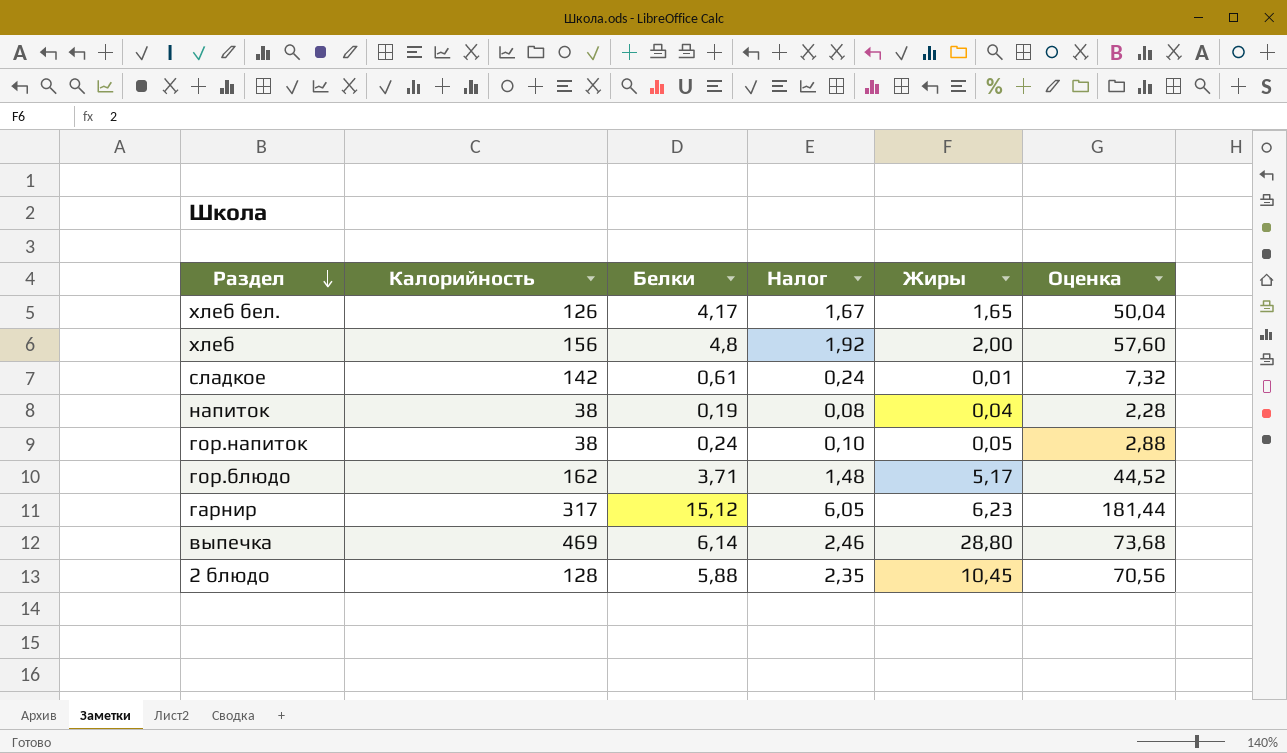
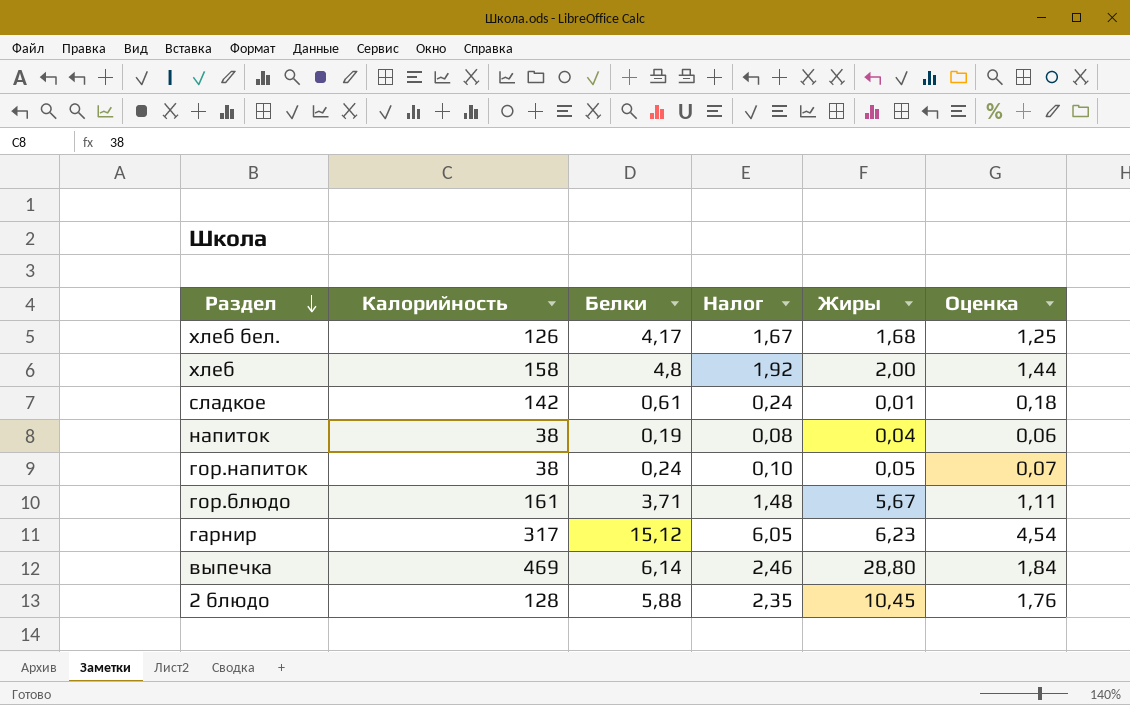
column Оценка | formula: [Белки] * 12 -> [Белки] * 0,3
хлеб бел. | Жиры: 1,65 -> 1,68
хлеб | Калорийность: 156 -> 158
гор.блюдо | Калорийность: 162 -> 161
гор.блюдо | Жиры: 5,17 -> 5,67

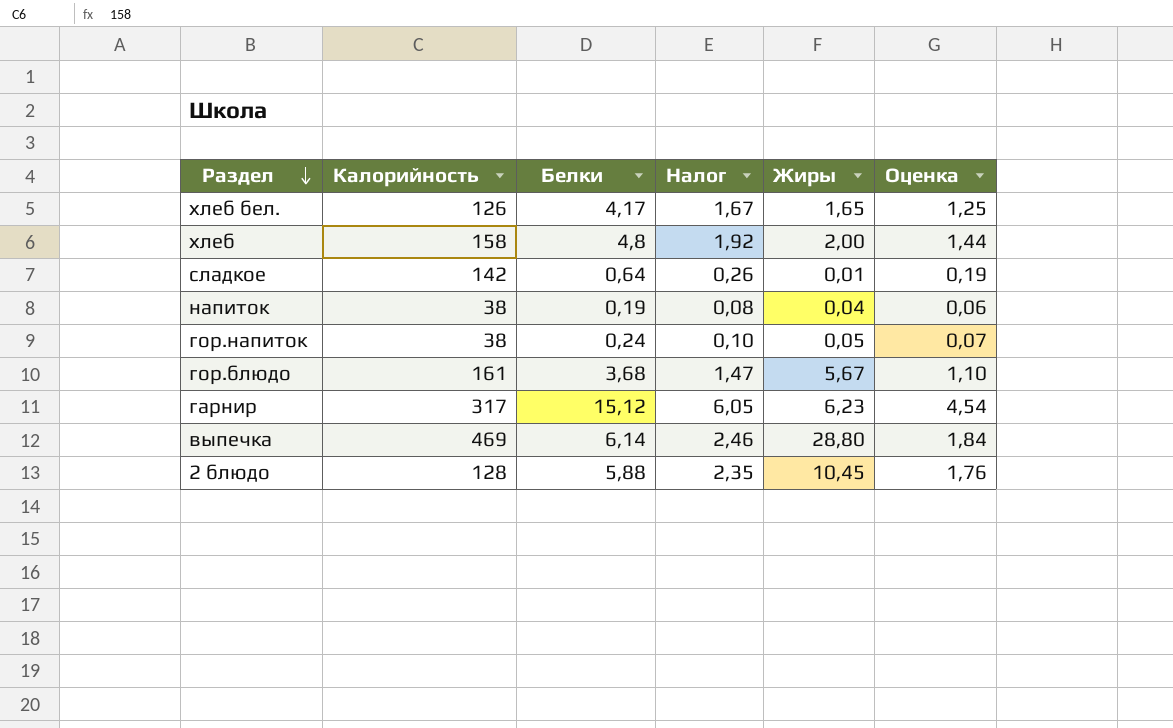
хлеб бел. | Жиры: 1,68 -> 1,65
сладкое | Белки: 0,61 -> 0,64
сладкое | Налог: 0,24 -> 0,26
сладкое | Оценка: 0,18 -> 0,19
гор.блюдо | Белки: 3,71 -> 3,68
гор.блюдо | Налог: 1,48 -> 1,47
гор.блюдо | Оценка: 1,11 -> 1,10

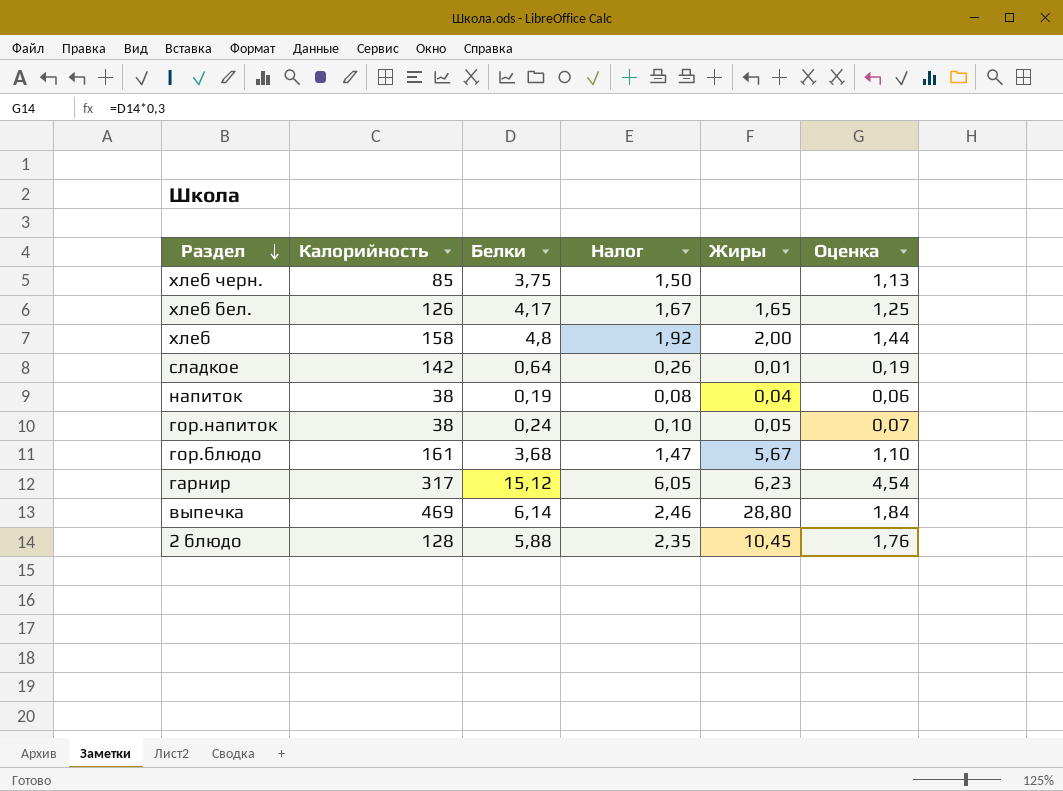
row хлеб черн.: none -> 85 | 3,75 | 1,50 | none | 1,13

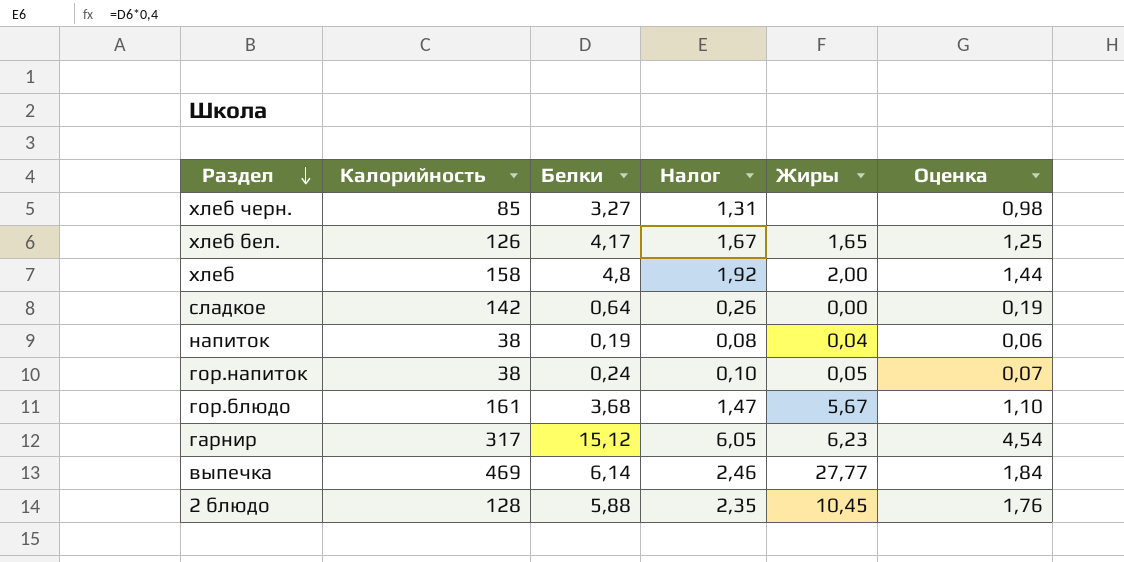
хлеб черн. | Белки: 3,75 -> 3,27
хлеб черн. | Налог: 1,50 -> 1,31
хлеб черн. | Оценка: 1,13 -> 0,98
сладкое | Жиры: 0,01 -> 0,00
выпечка | Жиры: 28,80 -> 27,77

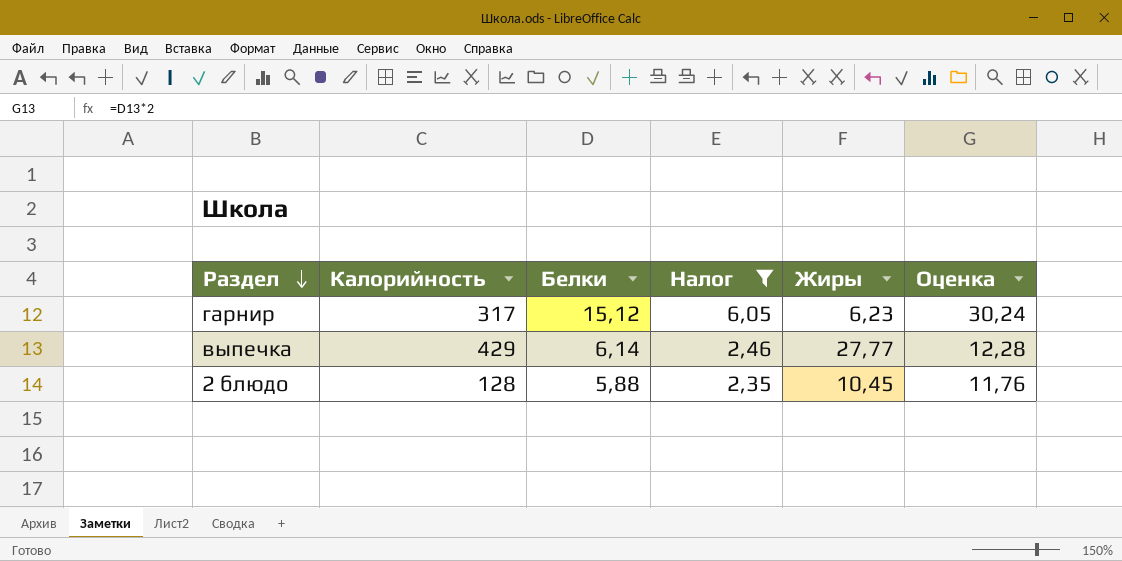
filter: none -> Налог >= 2,35
column Оценка | formula: [Белки] * 0,3 -> [Белки] * 2
выпечка | Калорийность: 469 -> 429

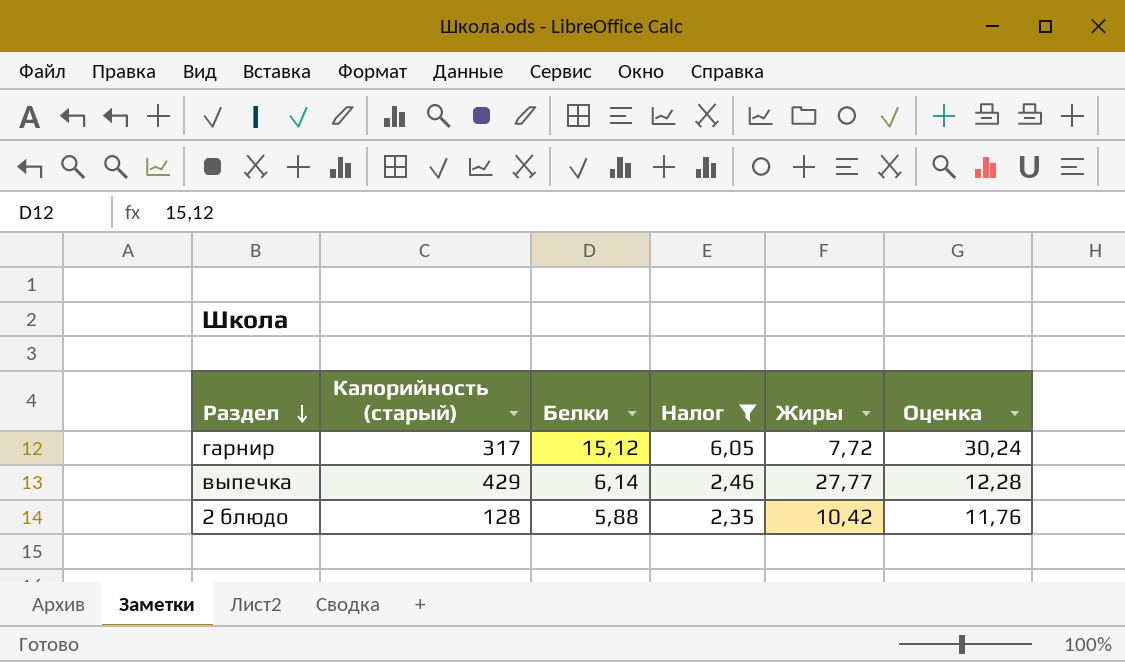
column name: Калорийность -> Калорийность (старый)
гарнир | Жиры: 6,23 -> 7,72
2 блюдо | Жиры: 10,45 -> 10,42

